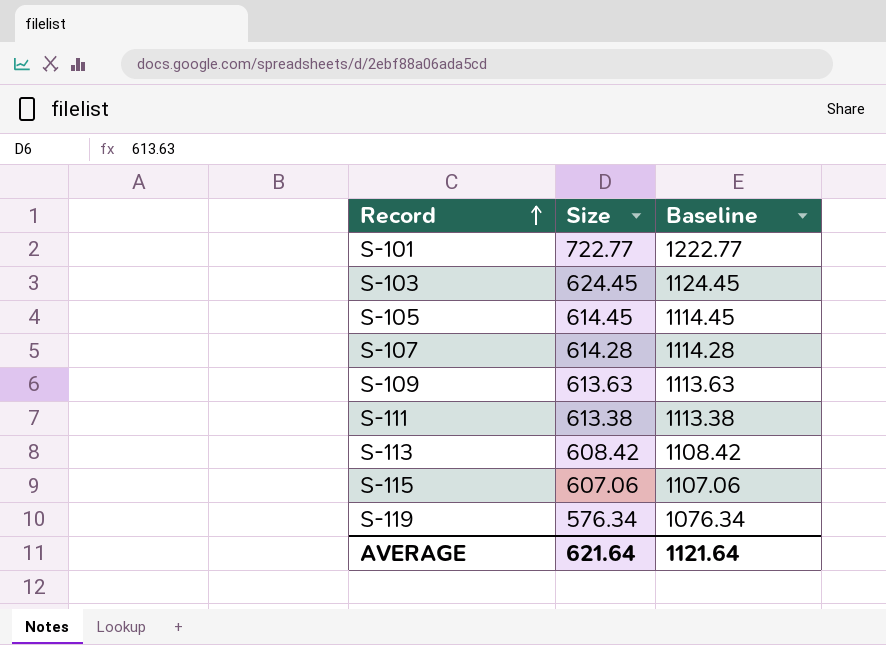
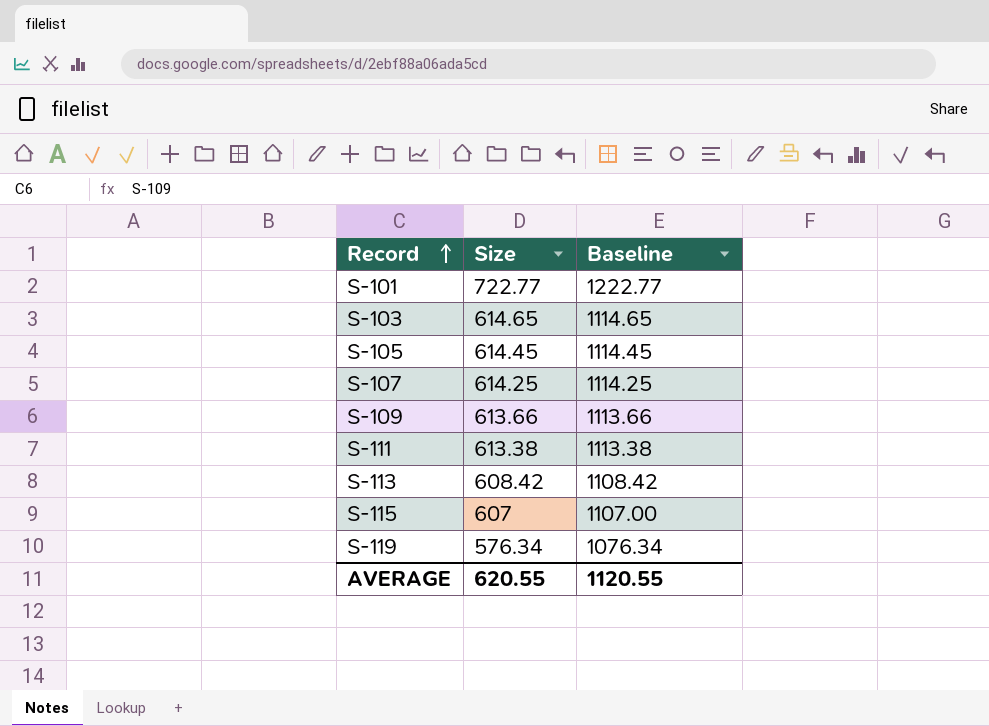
S-103 | Size: 624.45 -> 614.65
S-103 | Baseline: 1124.45 -> 1114.65
S-107 | Size: 614.28 -> 614.25
S-107 | Baseline: 1114.28 -> 1114.25
S-109 | Size: 613.63 -> 613.66
S-109 | Baseline: 1113.63 -> 1113.66
S-115 | Size: 607.06 -> 607
S-115 | Baseline: 1107.06 -> 1107.00
AVERAGE | Size: 621.64 -> 620.55
AVERAGE | Baseline: 1121.64 -> 1120.55

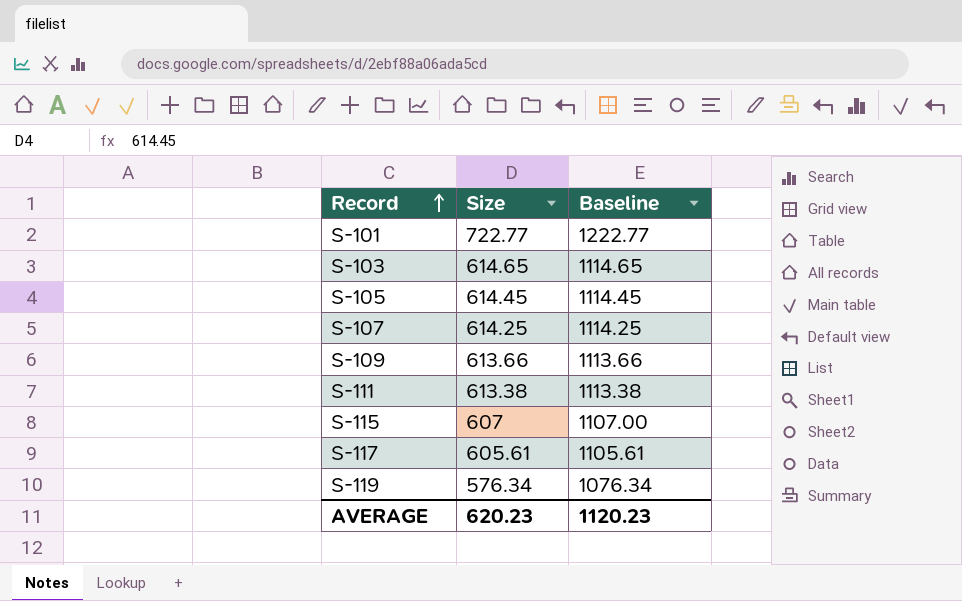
row S-113: 608.42 | 1108.42 -> none
row S-117: none -> 605.61 | 1105.61
AVERAGE | Size: 620.55 -> 620.23
AVERAGE | Baseline: 1120.55 -> 1120.23

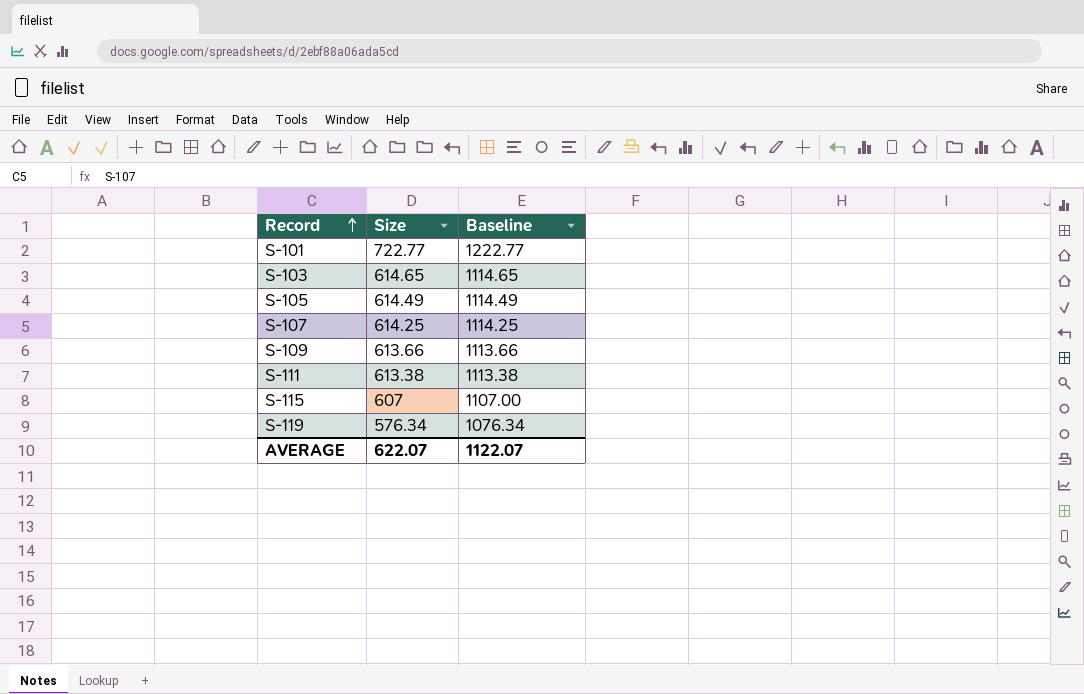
row S-117: 605.61 | 1105.61 -> none
S-105 | Size: 614.45 -> 614.49
S-105 | Baseline: 1114.45 -> 1114.49
AVERAGE | Size: 620.23 -> 622.07
AVERAGE | Baseline: 1120.23 -> 1122.07

